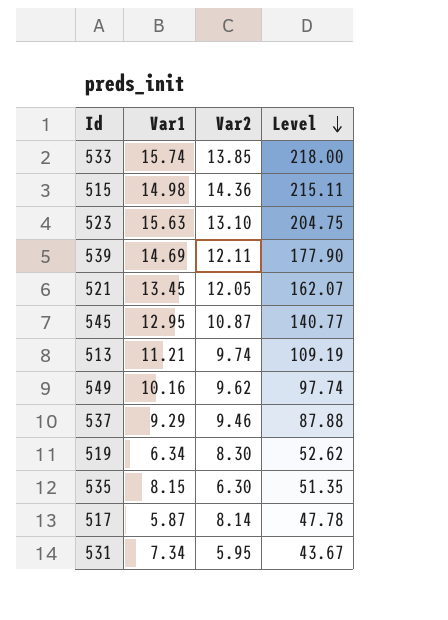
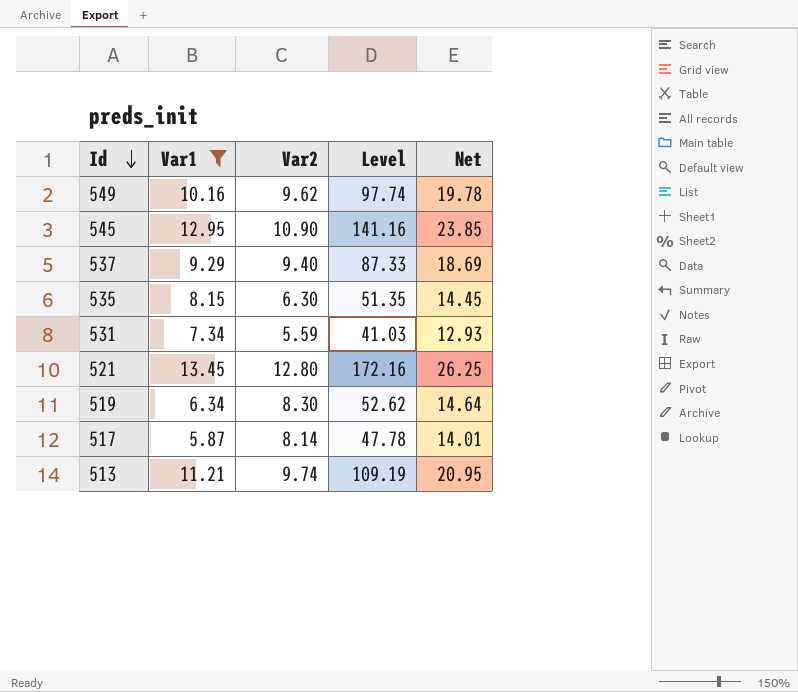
filter: none -> Var1 <= 13.45
row order: Level descending -> Id descending
column Net | formula: none -> [Var1] + [Var2]
545 | Var2: 10.87 -> 10.90
545 | Level: 140.77 -> 141.16
537 | Var2: 9.46 -> 9.40
537 | Level: 87.88 -> 87.33
531 | Var2: 5.95 -> 5.59
531 | Level: 43.67 -> 41.03
521 | Var2: 12.05 -> 12.80
521 | Level: 162.07 -> 172.16

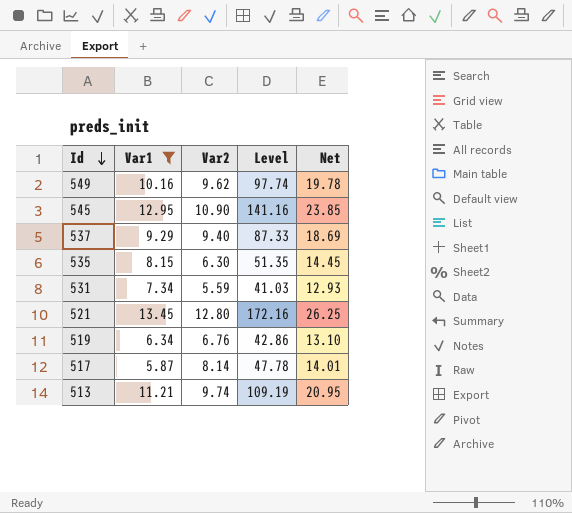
519 | Var2: 8.30 -> 6.76
519 | Level: 52.62 -> 42.86
519 | Net: 14.64 -> 13.10

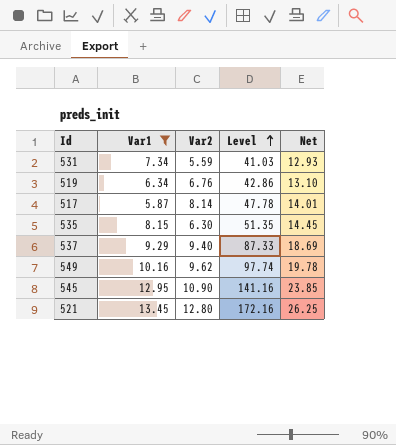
row order: Id descending -> Level ascending
row 513: 11.21 | 9.74 | 109.19 | 20.95 -> none

